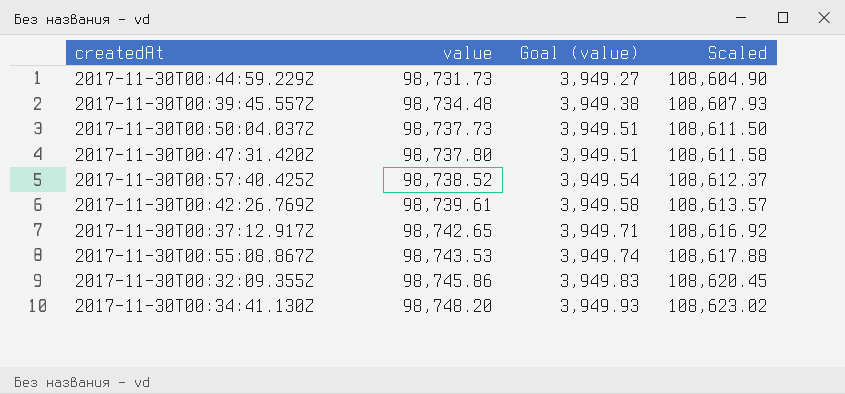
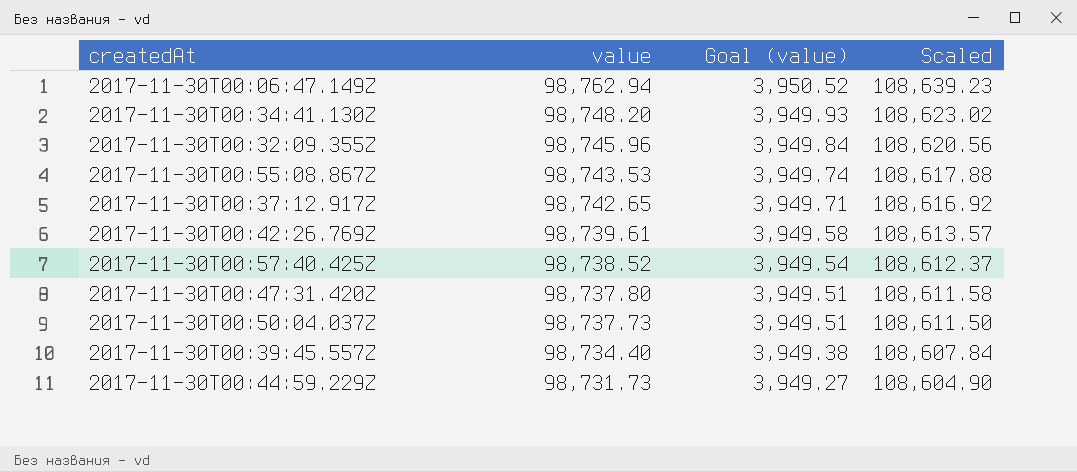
row order: value ascending -> value descending
row 2017-11-30T00:06:47.149Z: none -> 98,762.94 | 3,950.52 | 108,639.23
2017-11-30T00:32:09.355Z | value: 98,745.86 -> 98,745.96
2017-11-30T00:32:09.355Z | Goal (value): 3,949.83 -> 3,949.84
2017-11-30T00:32:09.355Z | Scaled: 108,620.45 -> 108,620.56
2017-11-30T00:39:45.557Z | value: 98,734.48 -> 98,734.40
2017-11-30T00:39:45.557Z | Scaled: 108,607.93 -> 108,607.84

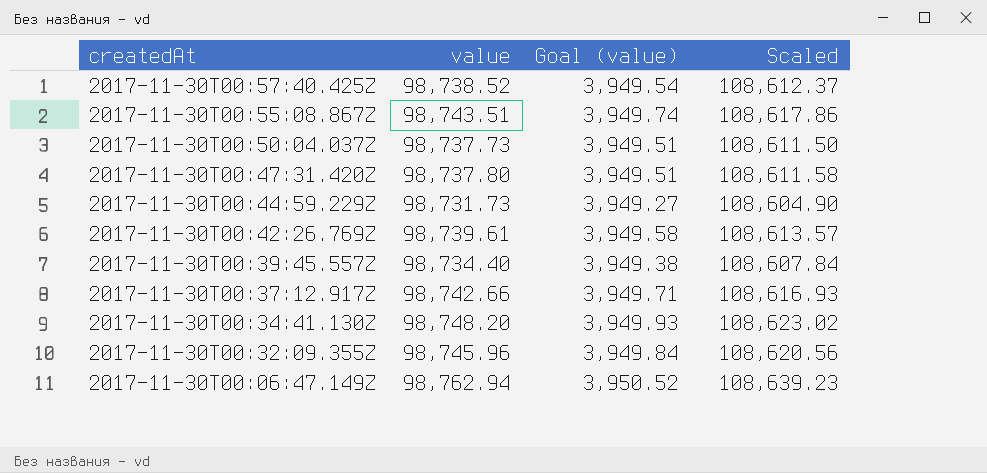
row order: value descending -> createdAt descending
2017-11-30T00:55:08.867Z | value: 98,743.53 -> 98,743.51
2017-11-30T00:55:08.867Z | Scaled: 108,617.88 -> 108,617.86
2017-11-30T00:37:12.917Z | value: 98,742.65 -> 98,742.66
2017-11-30T00:37:12.917Z | Scaled: 108,616.92 -> 108,616.93

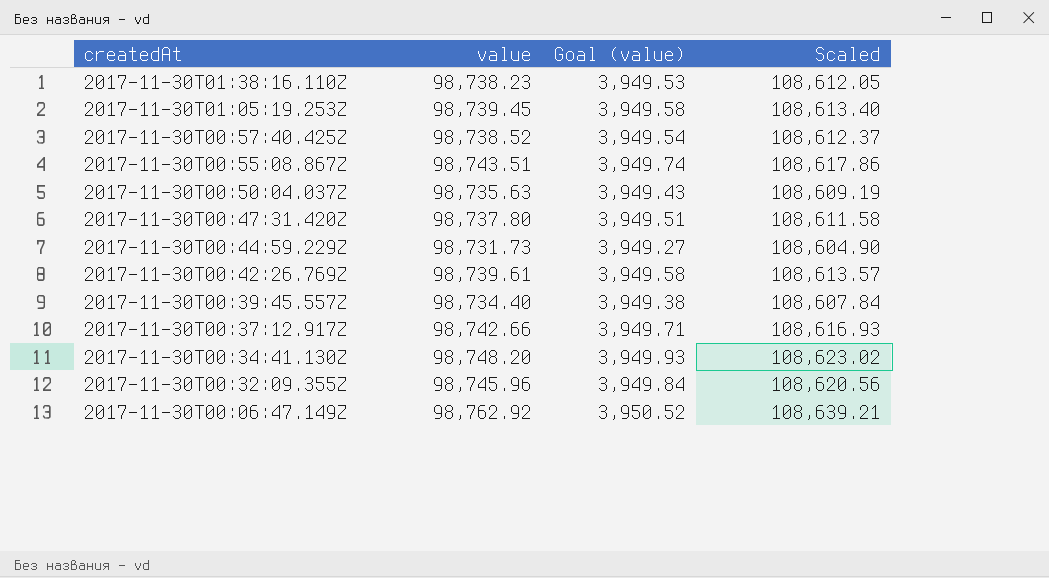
row 2017-11-30T01:38:16.110Z: none -> 98,738.23 | 3,949.53 | 108,612.05
row 2017-11-30T01:05:19.253Z: none -> 98,739.45 | 3,949.58 | 108,613.40
2017-11-30T00:50:04.037Z | value: 98,737.73 -> 98,735.63
2017-11-30T00:50:04.037Z | Goal (value): 3,949.51 -> 3,949.43
2017-11-30T00:50:04.037Z | Scaled: 108,611.50 -> 108,609.19
2017-11-30T00:06:47.149Z | value: 98,762.94 -> 98,762.92
2017-11-30T00:06:47.149Z | Scaled: 108,639.23 -> 108,639.21

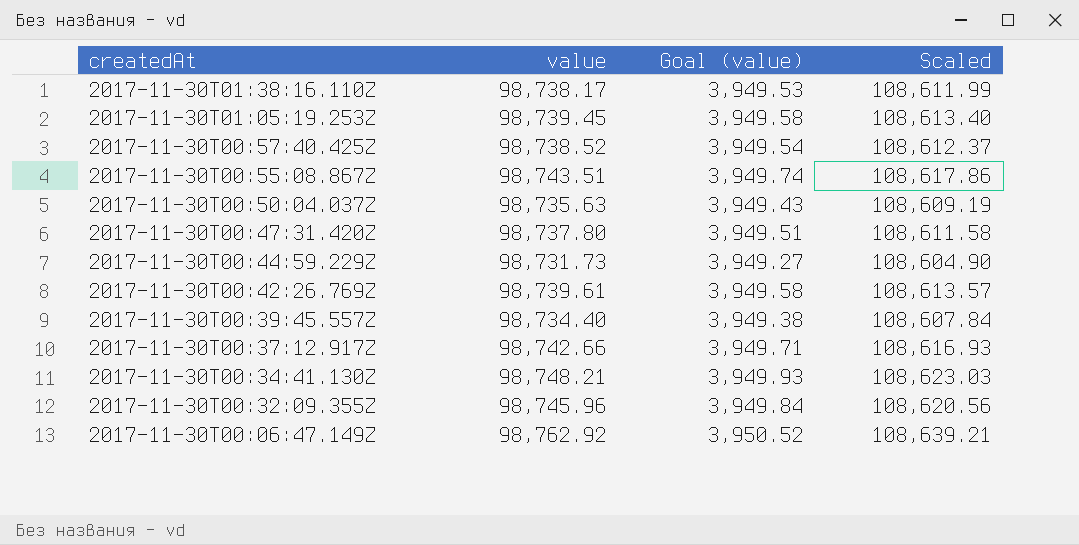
2017-11-30T01:38:16.110Z | value: 98,738.23 -> 98,738.17
2017-11-30T01:38:16.110Z | Scaled: 108,612.05 -> 108,611.99
2017-11-30T00:34:41.130Z | value: 98,748.20 -> 98,748.21
2017-11-30T00:34:41.130Z | Scaled: 108,623.02 -> 108,623.03

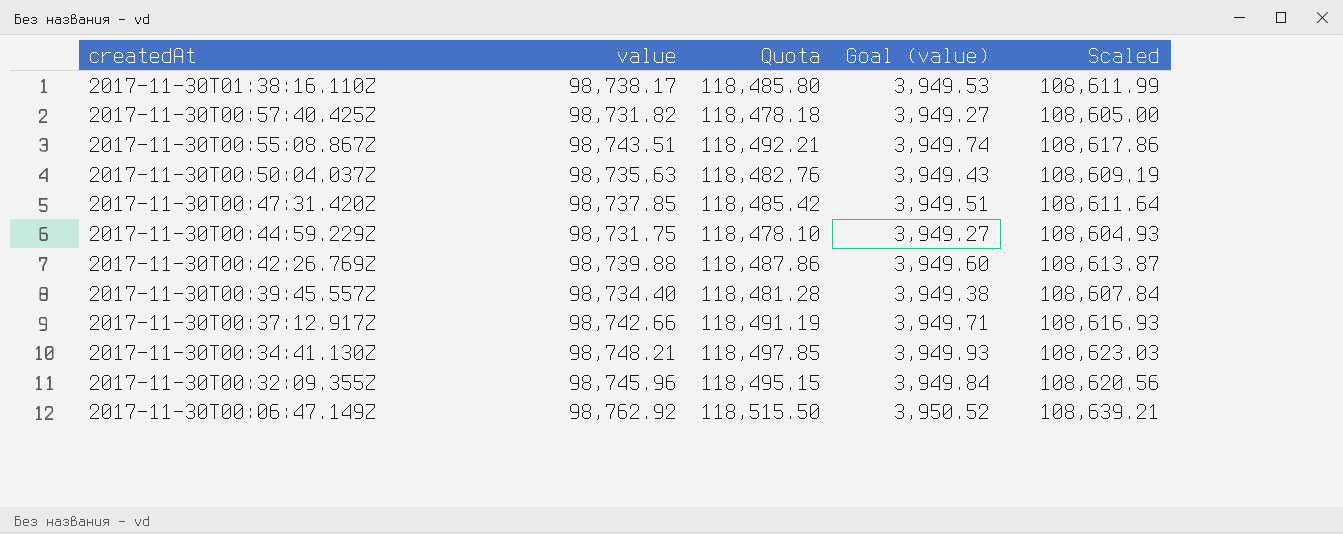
column Quota | formula: none -> [value] * 1.2
row 2017-11-30T01:05:19.253Z: 98,739.45 | 3,949.58 | 108,613.40 -> none
2017-11-30T00:57:40.425Z | value: 98,738.52 -> 98,731.82
2017-11-30T00:57:40.425Z | Goal (value): 3,949.54 -> 3,949.27
2017-11-30T00:57:40.425Z | Scaled: 108,612.37 -> 108,605.00
2017-11-30T00:47:31.420Z | value: 98,737.80 -> 98,737.85
2017-11-30T00:47:31.420Z | Scaled: 108,611.58 -> 108,611.64
2017-11-30T00:44:59.229Z | value: 98,731.73 -> 98,731.75
2017-11-30T00:44:59.229Z | Scaled: 108,604.90 -> 108,604.93
2017-11-30T00:42:26.769Z | value: 98,739.61 -> 98,739.88
2017-11-30T00:42:26.769Z | Goal (value): 3,949.58 -> 3,949.60
2017-11-30T00:42:26.769Z | Scaled: 108,613.57 -> 108,613.87

